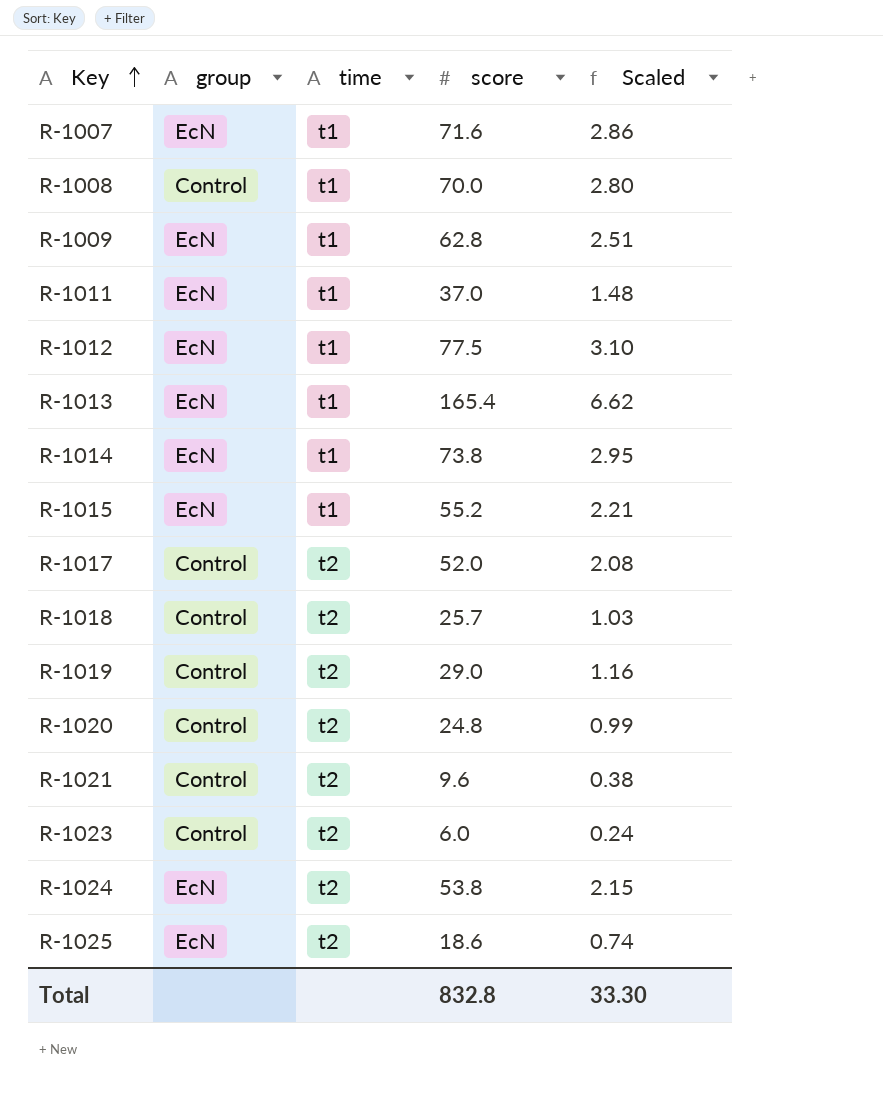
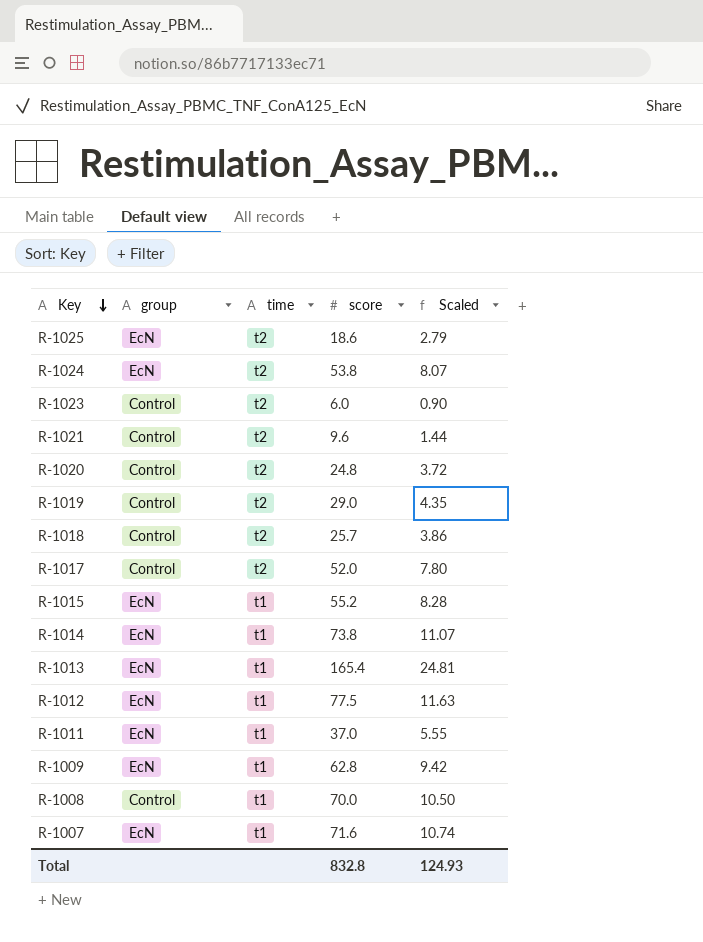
row order: Key ascending -> Key descending
column Scaled | formula: [score] * 0.04 -> [score] * 0.15
Total | Scaled: 33.30 -> 124.93

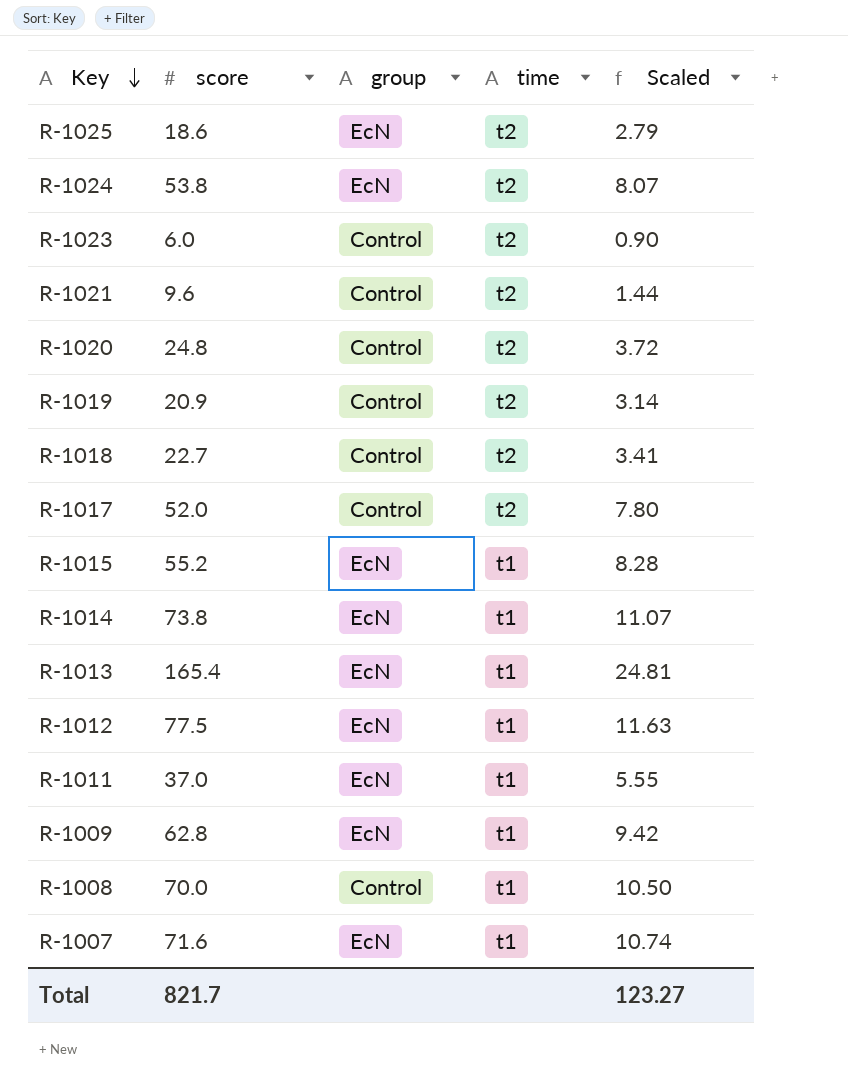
column score | position: 4 -> 2
R-1019 | score: 29.0 -> 20.9
R-1019 | Scaled: 4.35 -> 3.14
R-1018 | score: 25.7 -> 22.7
R-1018 | Scaled: 3.86 -> 3.41
Total | score: 832.8 -> 821.7
Total | Scaled: 124.93 -> 123.27

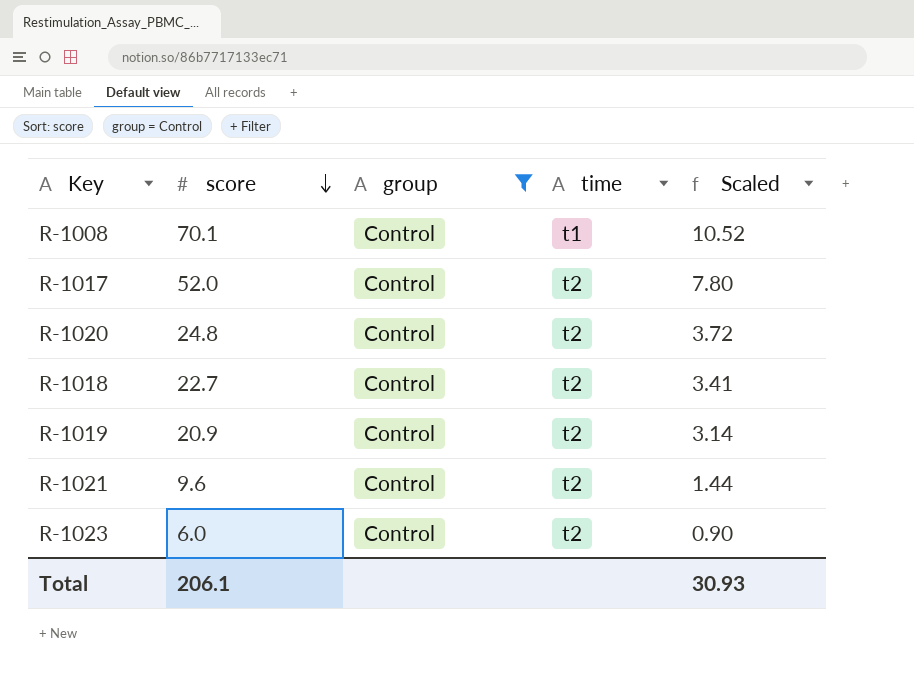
filter: none -> group = Control
row order: Key descending -> score descending
R-1008 | score: 70.0 -> 70.1
R-1008 | Scaled: 10.50 -> 10.52
Total | score: 821.7 -> 206.1
Total | Scaled: 123.27 -> 30.93

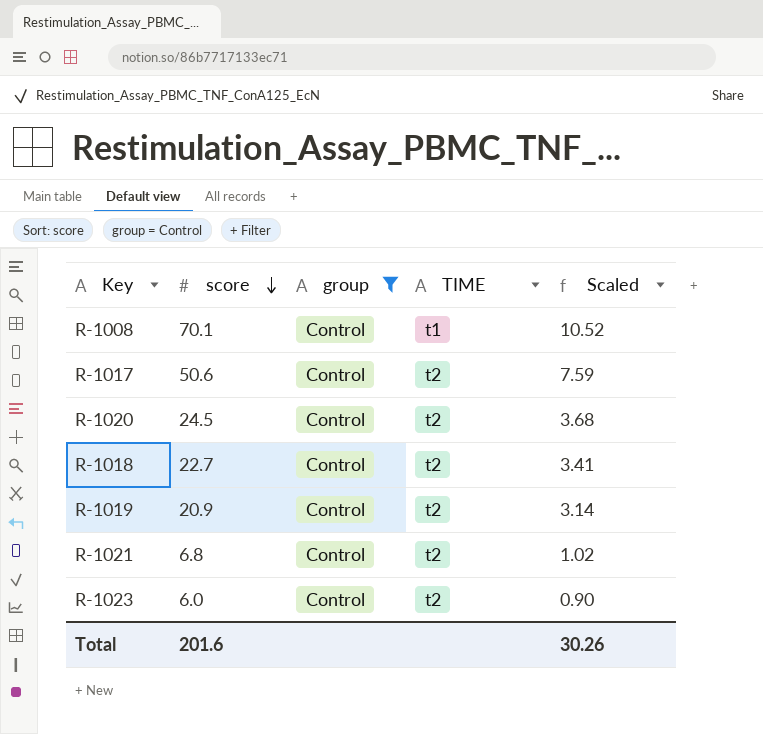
column name: time -> TIME
R-1017 | score: 52.0 -> 50.6
R-1017 | Scaled: 7.80 -> 7.59
R-1020 | score: 24.8 -> 24.5
R-1020 | Scaled: 3.72 -> 3.68
R-1021 | score: 9.6 -> 6.8
R-1021 | Scaled: 1.44 -> 1.02
Total | score: 206.1 -> 201.6
Total | Scaled: 30.93 -> 30.26

